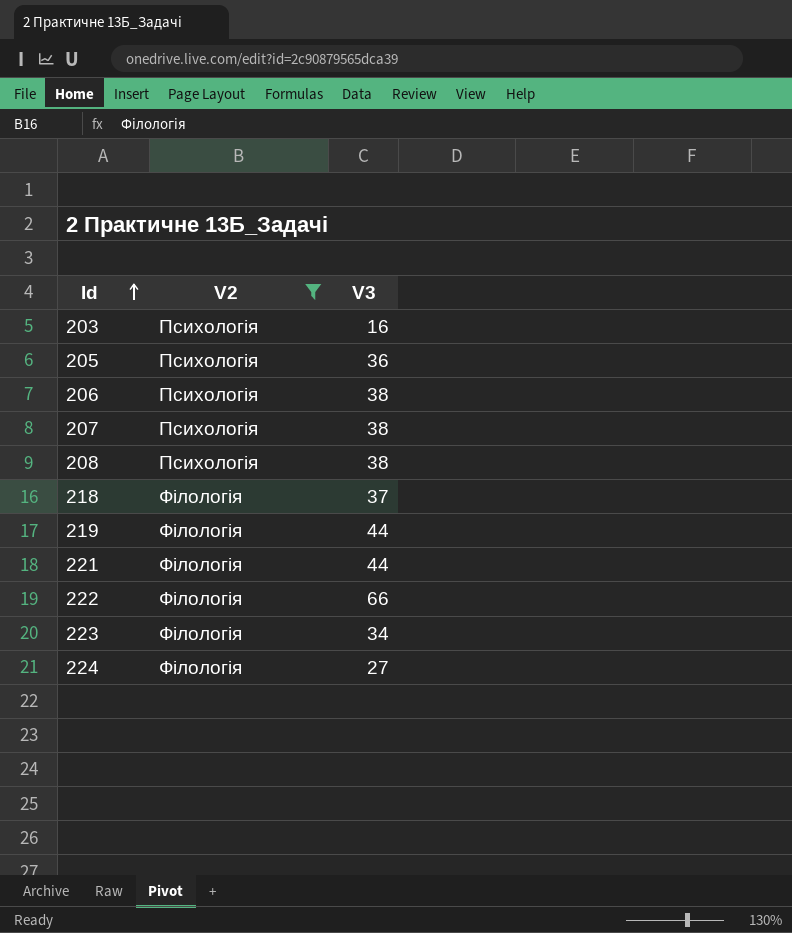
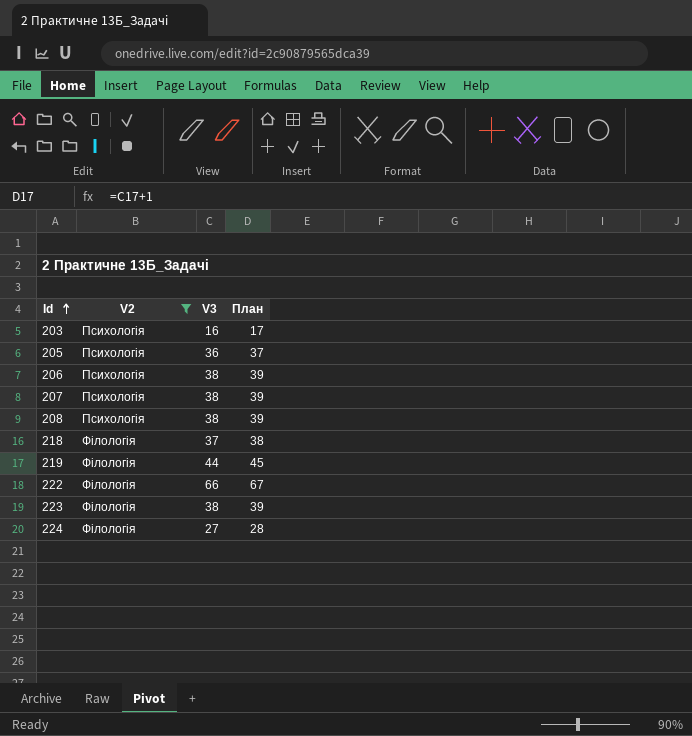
column План | formula: none -> [V3] + 1
row 221: Філологія | 44 -> none
223 | V3: 34 -> 38

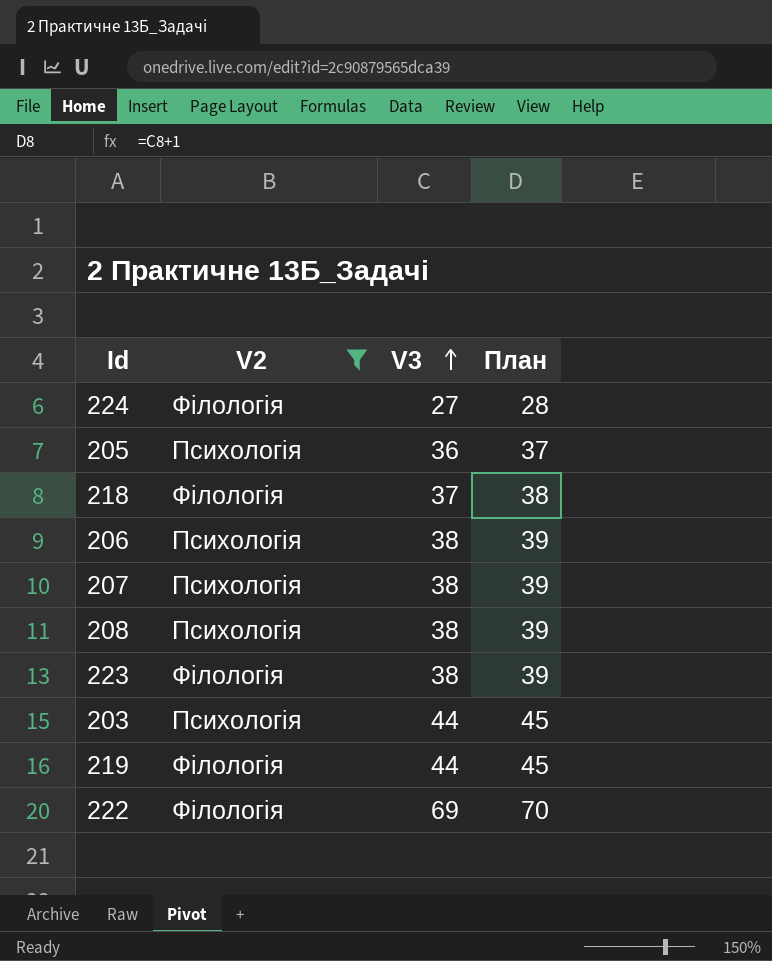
row order: Id ascending -> V3 ascending
203 | V3: 16 -> 44
203 | План: 17 -> 45
222 | V3: 66 -> 69
222 | План: 67 -> 70

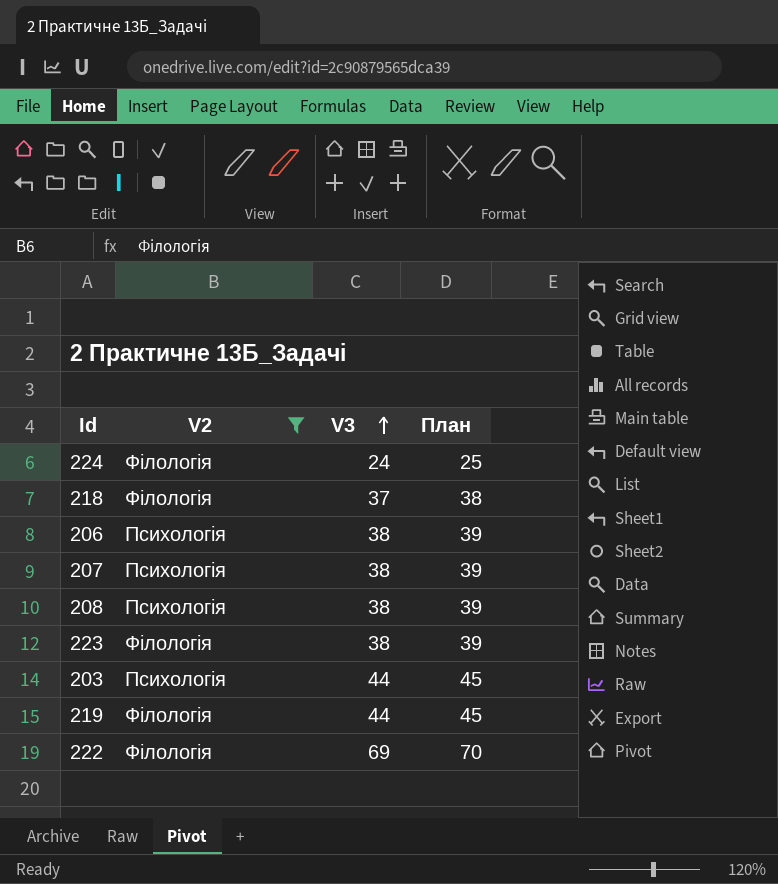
row 205: Психологія | 36 | 37 -> none
224 | V3: 27 -> 24
224 | План: 28 -> 25

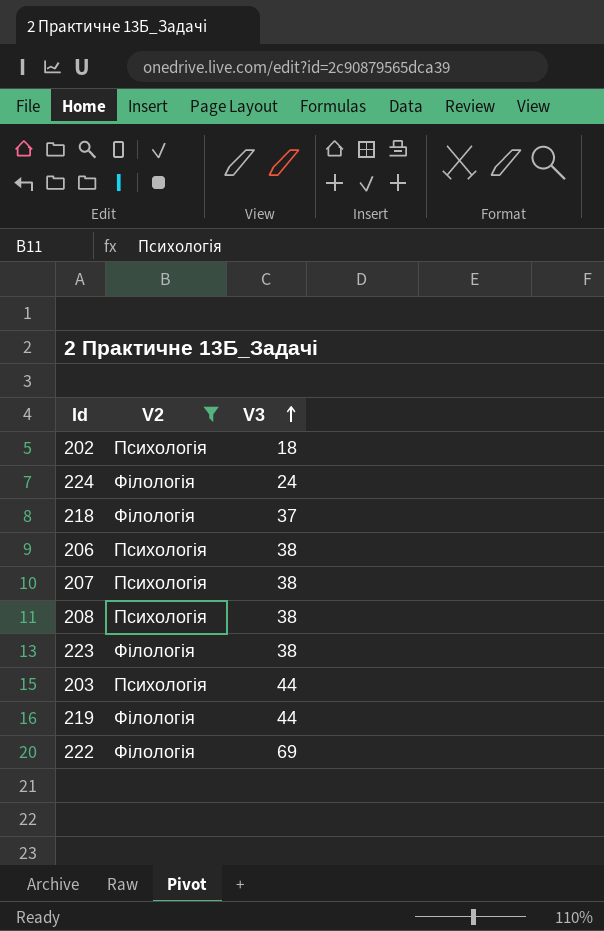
column План | formula: [V3] + 1 -> none
row 202: none -> Психологія | 18

